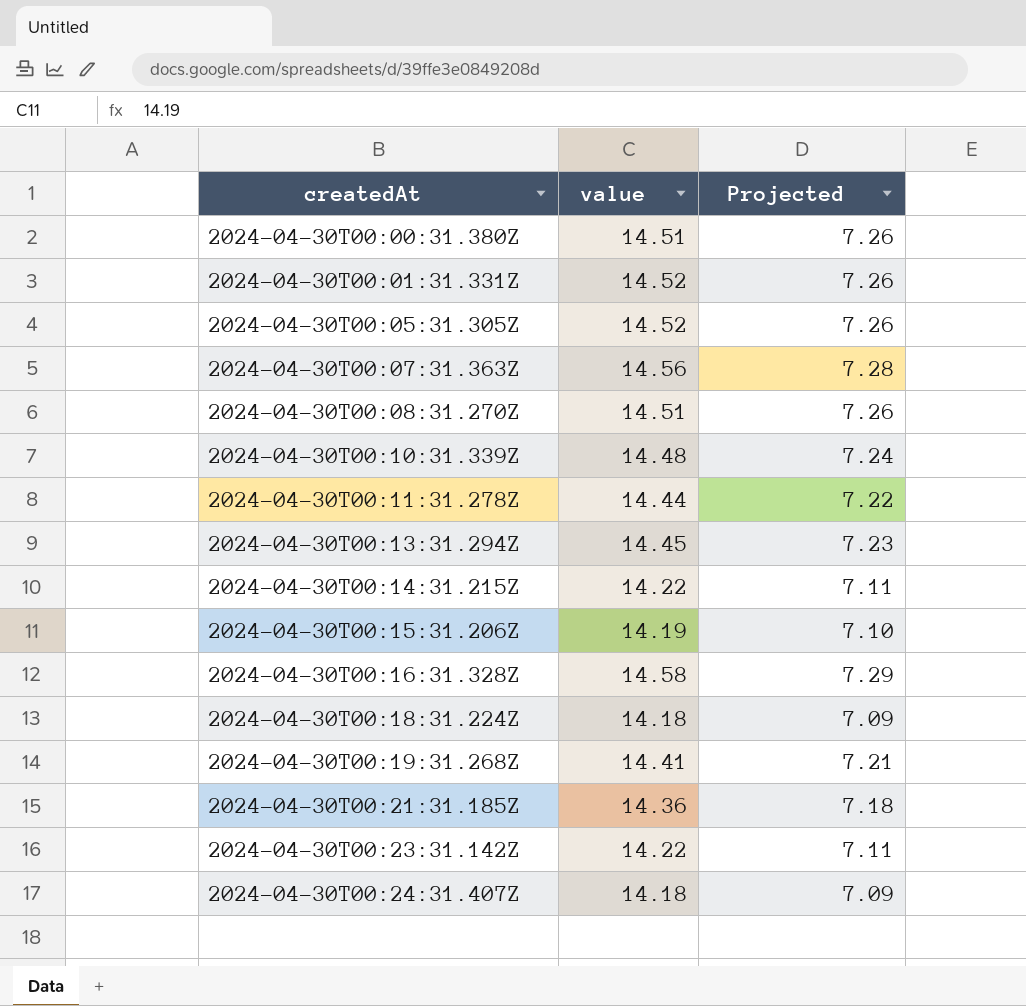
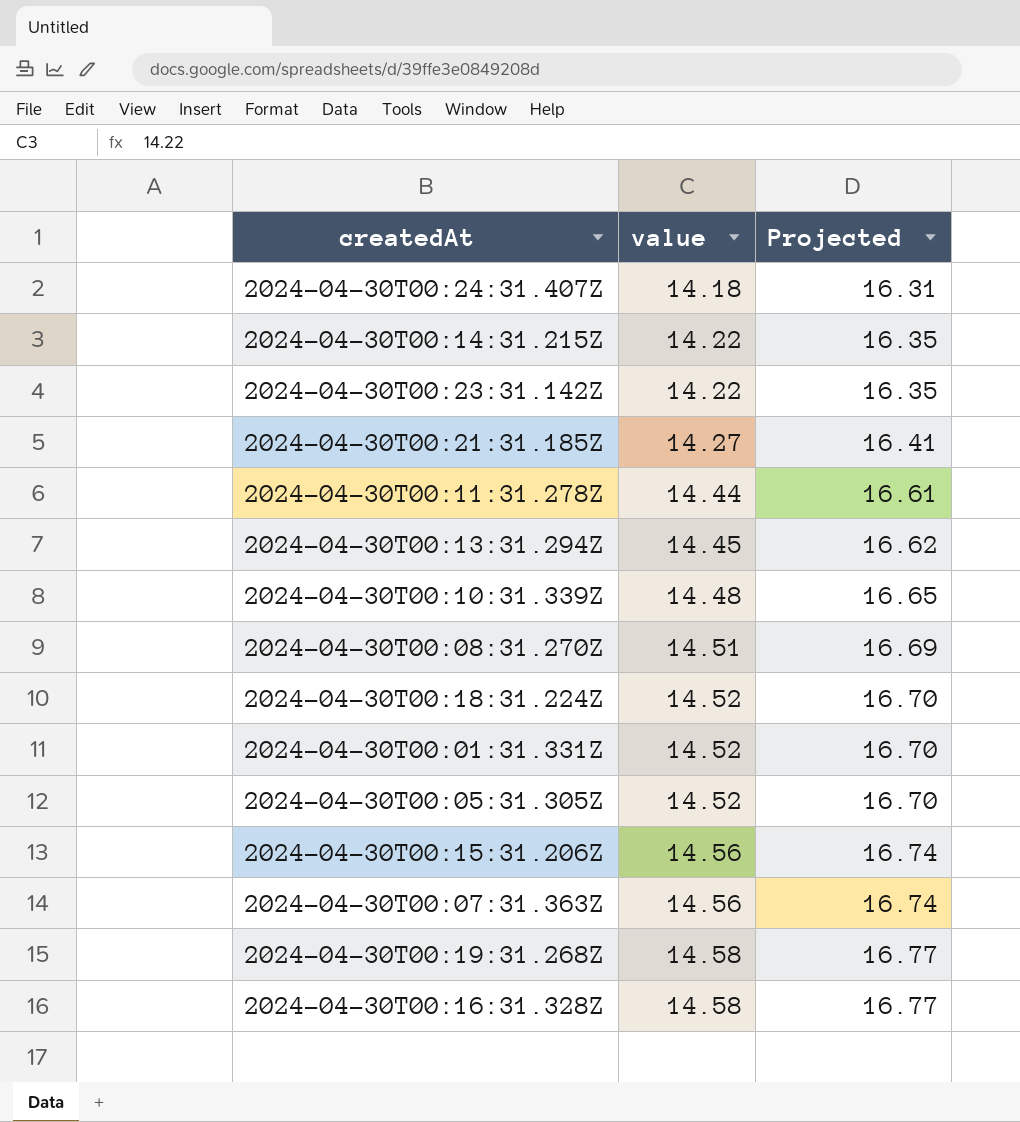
row order: createdAt ascending -> value ascending
column Projected | formula: [value] * 0.5 -> [value] * 1.15
row 2024-04-30T00:00:31.380Z: 14.51 | 7.26 -> none
2024-04-30T00:21:31.185Z | value: 14.36 -> 14.27
2024-04-30T00:18:31.224Z | value: 14.18 -> 14.52
2024-04-30T00:15:31.206Z | value: 14.19 -> 14.56
2024-04-30T00:19:31.268Z | value: 14.41 -> 14.58

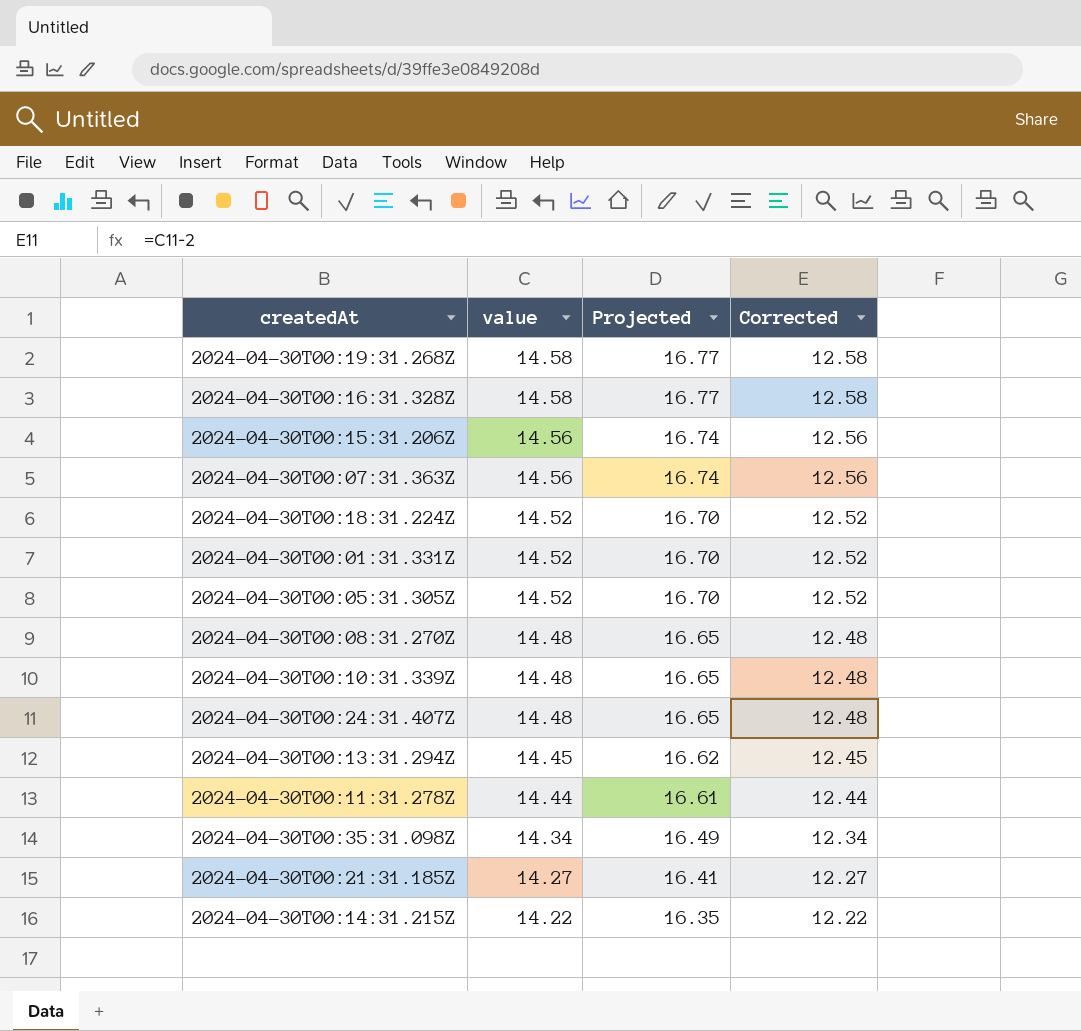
row order: value ascending -> value descending
column Corrected | formula: none -> [value] - 2
row 2024-04-30T00:23:31.142Z: 14.22 | 16.35 -> none
2024-04-30T00:08:31.270Z | value: 14.51 -> 14.48
2024-04-30T00:08:31.270Z | Projected: 16.69 -> 16.65
2024-04-30T00:24:31.407Z | value: 14.18 -> 14.48
2024-04-30T00:24:31.407Z | Projected: 16.31 -> 16.65
row 2024-04-30T00:35:31.098Z: none -> 14.34 | 16.49 | 12.34

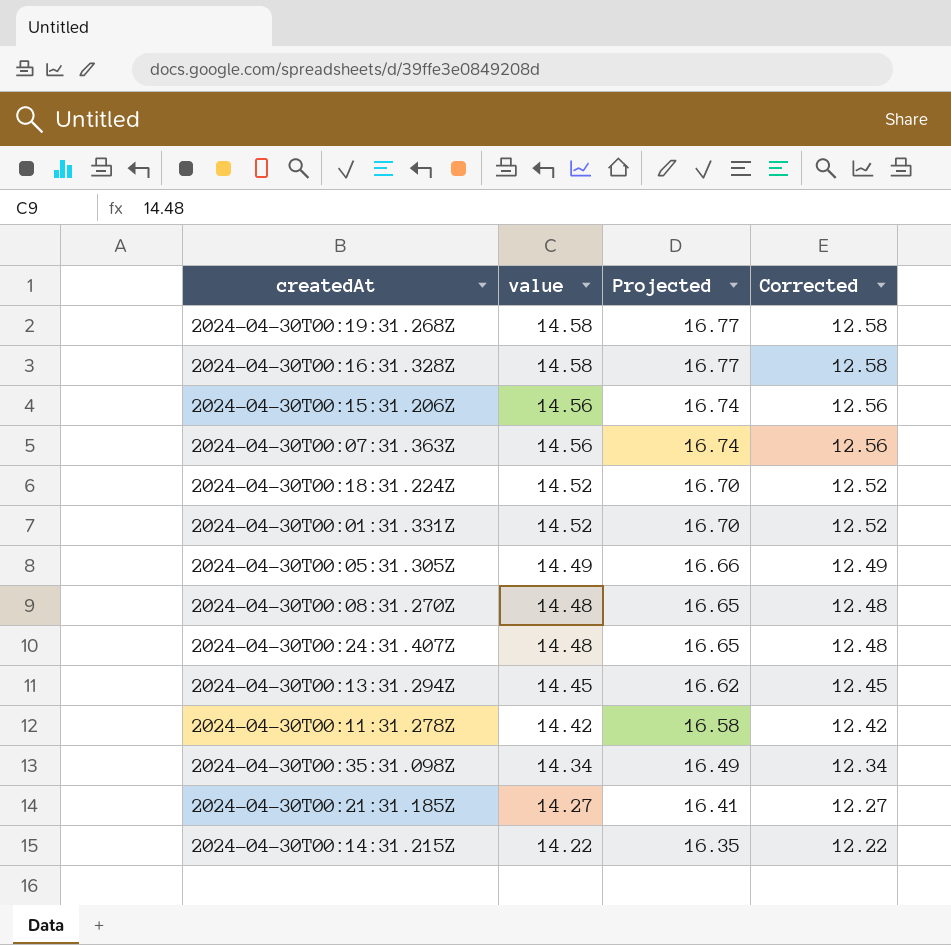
row 2024-04-30T00:10:31.339Z: 14.48 | 16.65 | 12.48 -> none
2024-04-30T00:05:31.305Z | value: 14.52 -> 14.49
2024-04-30T00:05:31.305Z | Projected: 16.70 -> 16.66
2024-04-30T00:05:31.305Z | Corrected: 12.52 -> 12.49
2024-04-30T00:11:31.278Z | value: 14.44 -> 14.42
2024-04-30T00:11:31.278Z | Projected: 16.61 -> 16.58
2024-04-30T00:11:31.278Z | Corrected: 12.44 -> 12.42

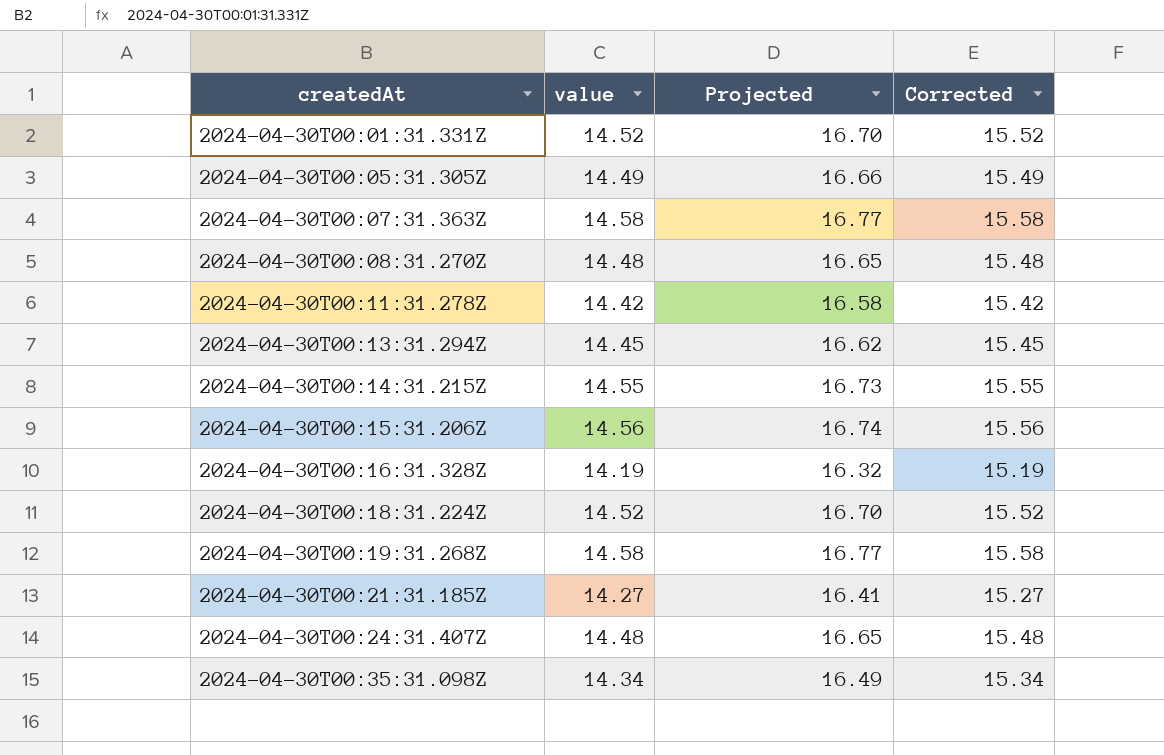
row order: value descending -> createdAt ascending
column Corrected | formula: [value] - 2 -> [value] + 1
2024-04-30T00:07:31.363Z | value: 14.56 -> 14.58
2024-04-30T00:07:31.363Z | Projected: 16.74 -> 16.77
2024-04-30T00:14:31.215Z | value: 14.22 -> 14.55
2024-04-30T00:14:31.215Z | Projected: 16.35 -> 16.73
2024-04-30T00:16:31.328Z | value: 14.58 -> 14.19
2024-04-30T00:16:31.328Z | Projected: 16.77 -> 16.32

